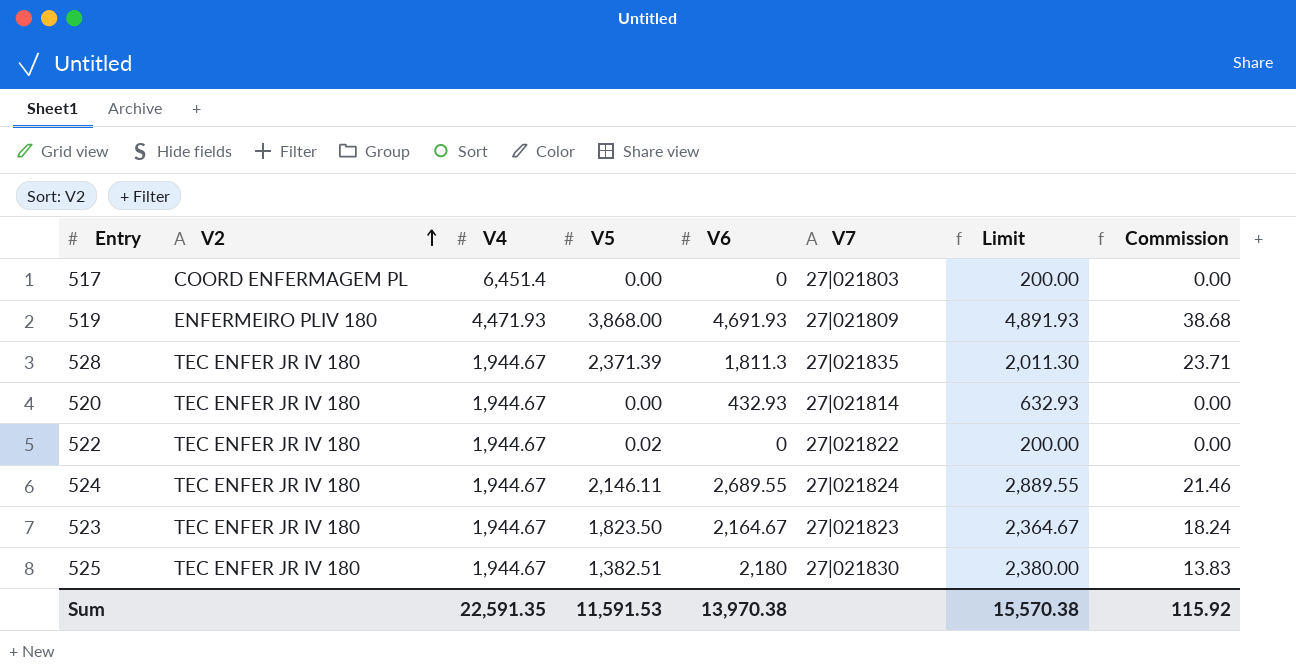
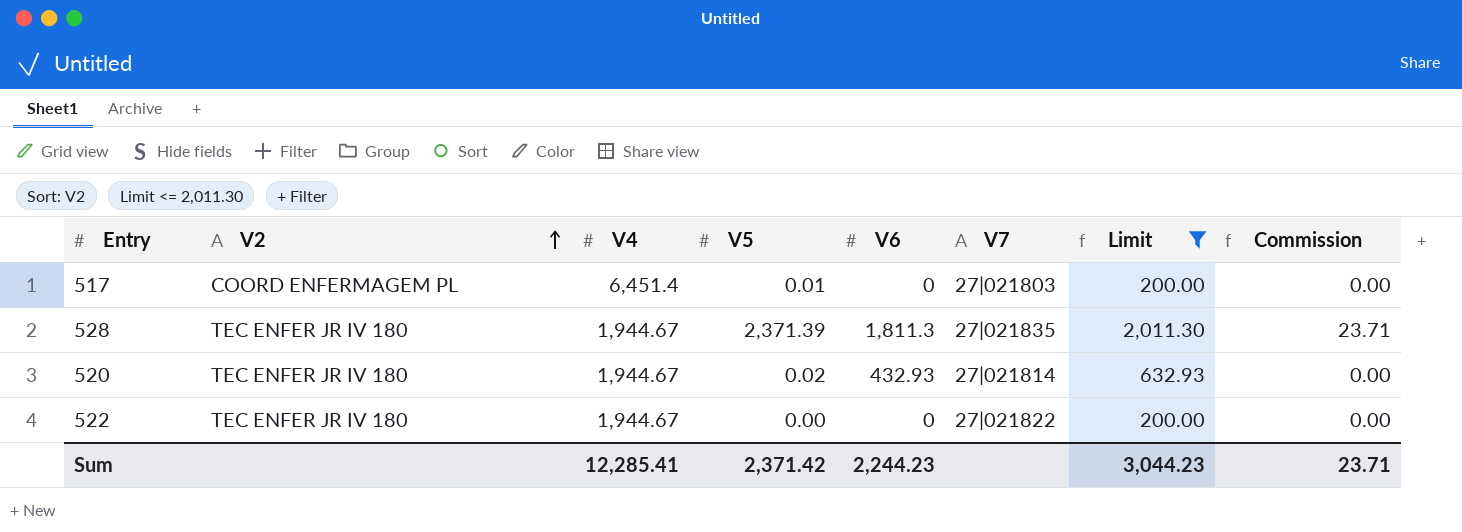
filter: none -> Limit <= 2,011.30
517 | V5: 0.00 -> 0.01
520 | V5: 0.00 -> 0.02
522 | V5: 0.02 -> 0.00
Sum | V4: 22,591.35 -> 12,285.41
Sum | V5: 11,591.53 -> 2,371.42
Sum | V6: 13,970.38 -> 2,244.23
Sum | Limit: 15,570.38 -> 3,044.23
Sum | Commission: 115.92 -> 23.71

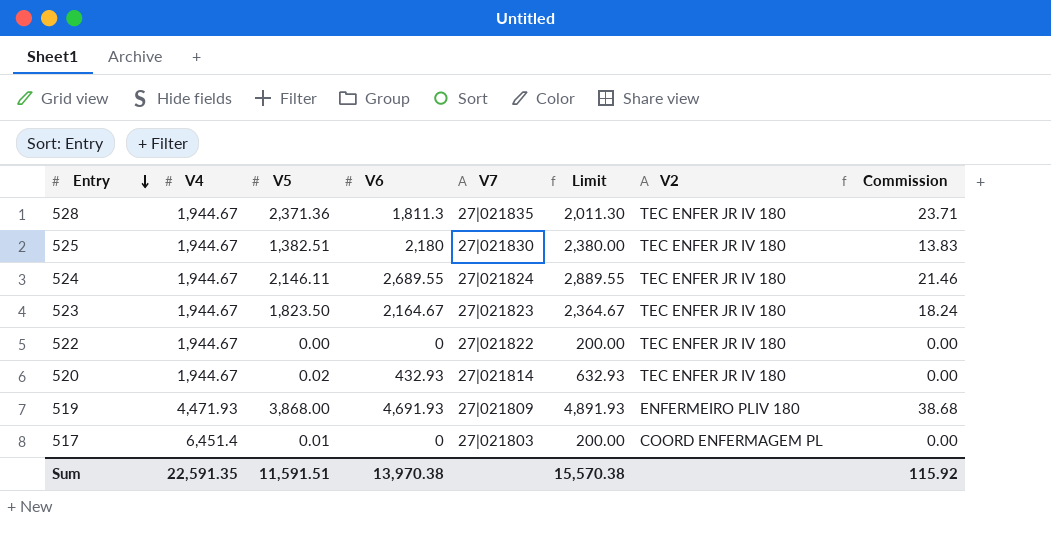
filter: Limit <= 2,011.30 -> none
row order: V2 ascending -> Entry descending
column V2 | position: 2 -> 7
528 | V5: 2,371.39 -> 2,371.36
Sum | V4: 12,285.41 -> 22,591.35
Sum | V5: 2,371.42 -> 11,591.51
Sum | V6: 2,244.23 -> 13,970.38
Sum | Limit: 3,044.23 -> 15,570.38
Sum | Commission: 23.71 -> 115.92

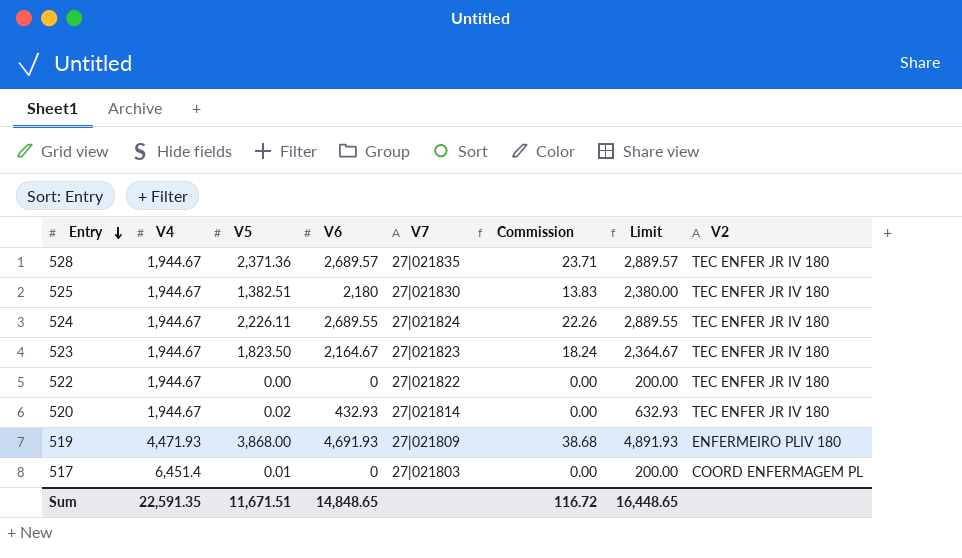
column Commission | position: 8 -> 6
528 | V6: 1,811.3 -> 2,689.57
528 | Limit: 2,011.30 -> 2,889.57
524 | V5: 2,146.11 -> 2,226.11
524 | Commission: 21.46 -> 22.26
Sum | V5: 11,591.51 -> 11,671.51
Sum | V6: 13,970.38 -> 14,848.65
Sum | Commission: 115.92 -> 116.72
Sum | Limit: 15,570.38 -> 16,448.65

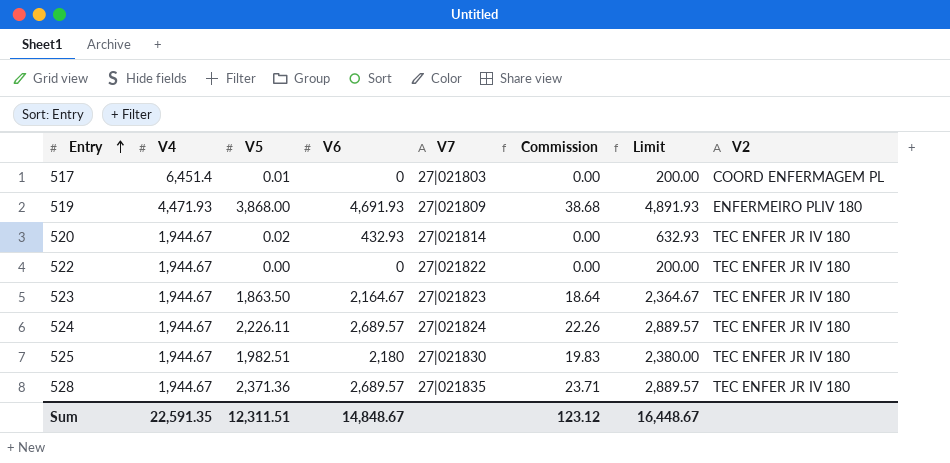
row order: Entry descending -> Entry ascending
523 | V5: 1,823.50 -> 1,863.50
523 | Commission: 18.24 -> 18.64
524 | V6: 2,689.55 -> 2,689.57
524 | Limit: 2,889.55 -> 2,889.57
525 | V5: 1,382.51 -> 1,982.51
525 | Commission: 13.83 -> 19.83
Sum | V5: 11,671.51 -> 12,311.51
Sum | V6: 14,848.65 -> 14,848.67
Sum | Commission: 116.72 -> 123.12
Sum | Limit: 16,448.65 -> 16,448.67

